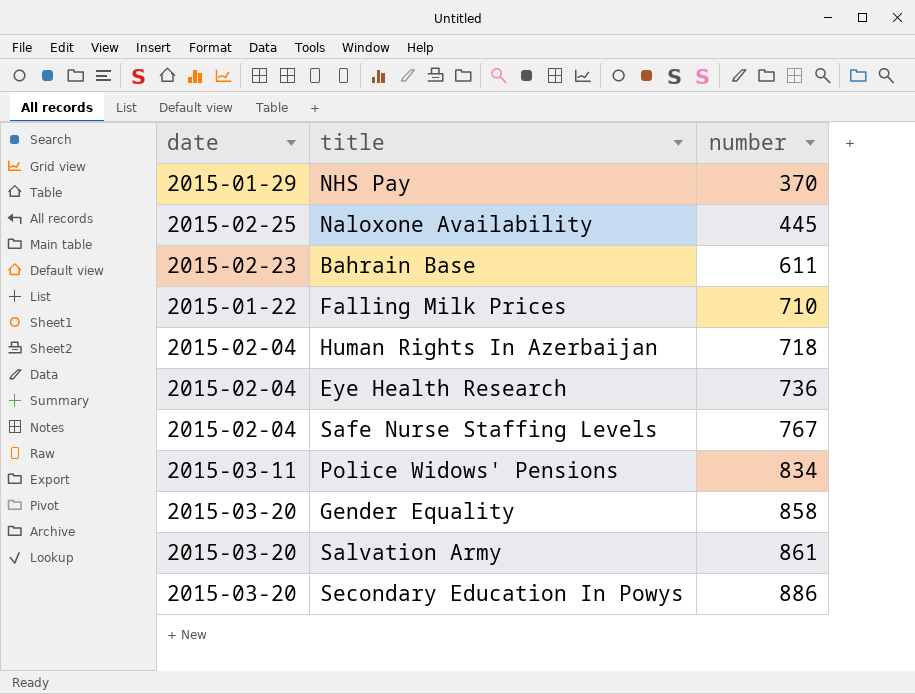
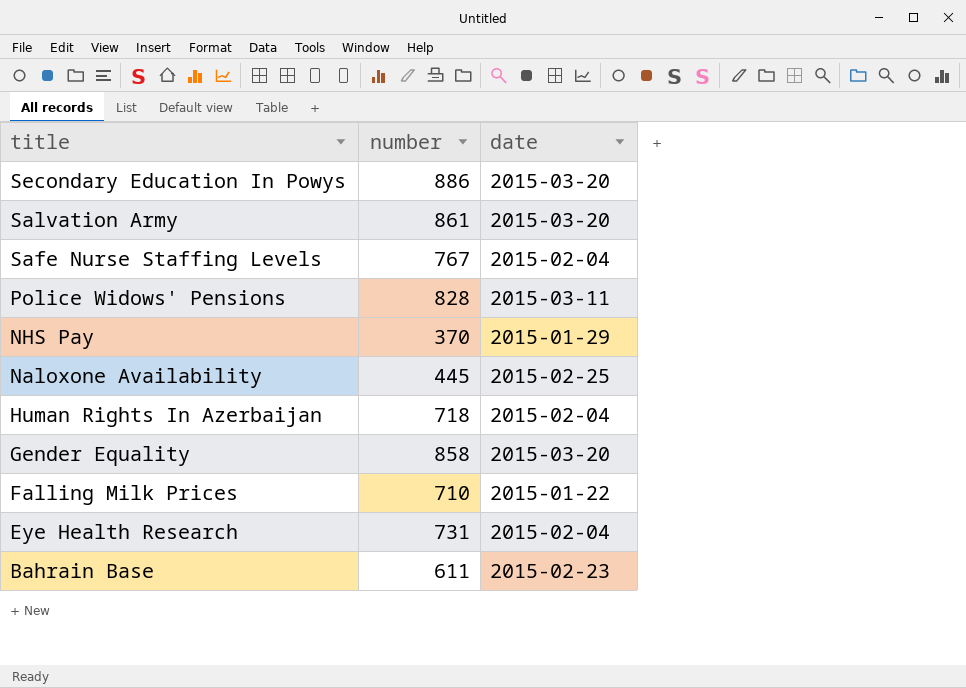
row order: number ascending -> title descending
column date | position: 1 -> 3
Police Widows' Pensions | number: 834 -> 828
Eye Health Research | number: 736 -> 731

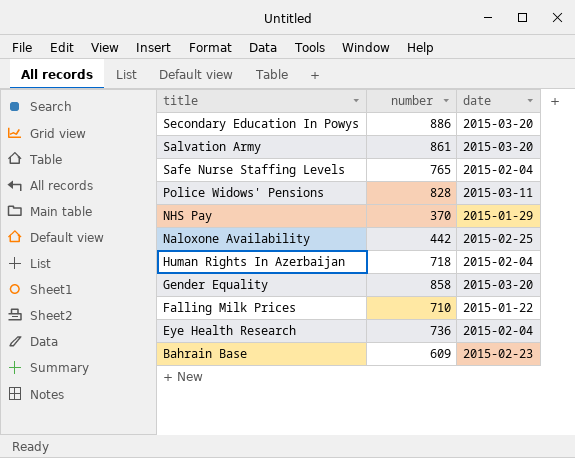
Safe Nurse Staffing Levels | number: 767 -> 765
Naloxone Availability | number: 445 -> 442
Eye Health Research | number: 731 -> 736
Bahrain Base | number: 611 -> 609

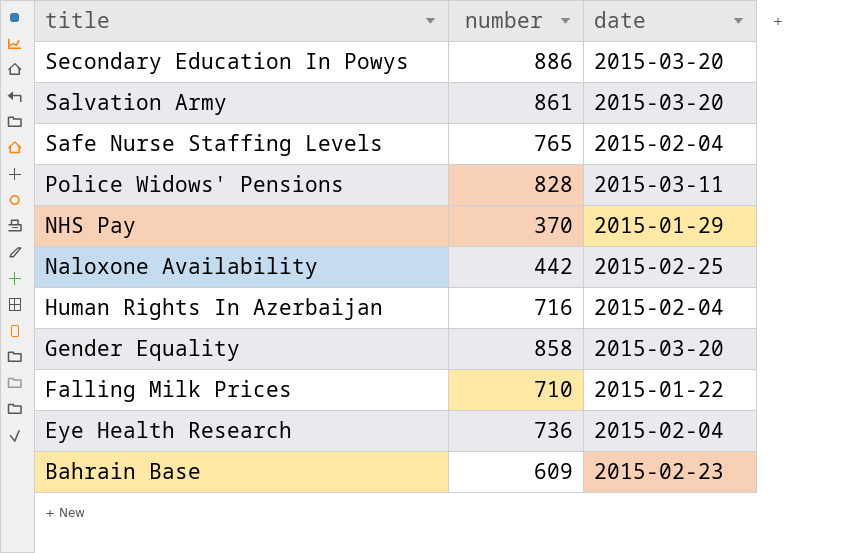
Human Rights In Azerbaijan | number: 718 -> 716

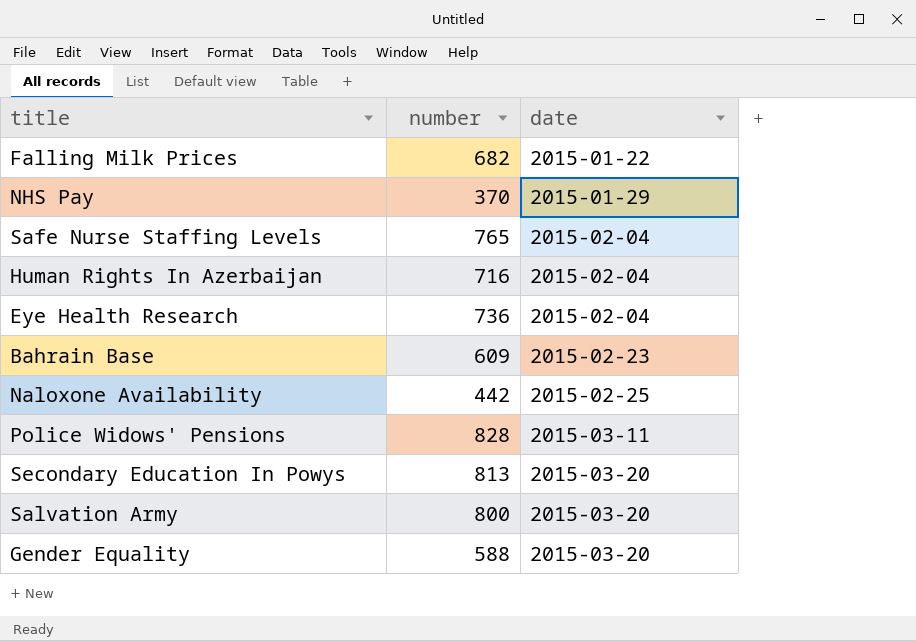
row order: title descending -> date ascending
Falling Milk Prices | number: 710 -> 682
Secondary Education In Powys | number: 886 -> 813
Salvation Army | number: 861 -> 800
Gender Equality | number: 858 -> 588

